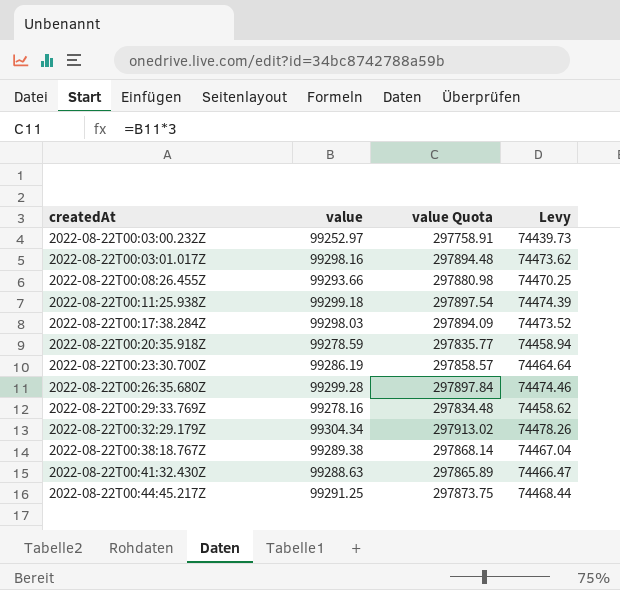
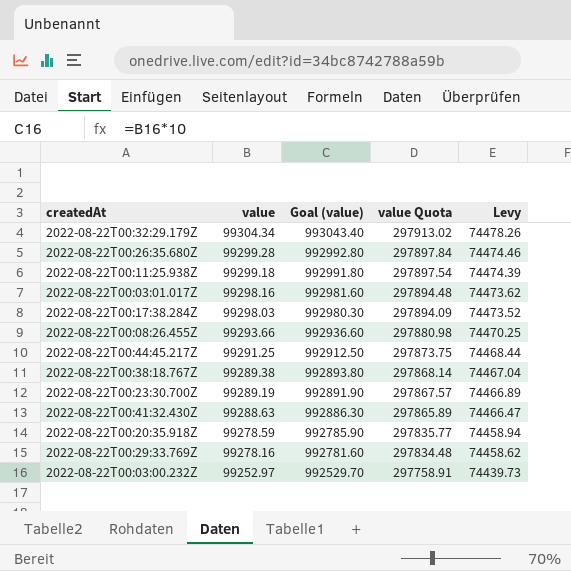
row order: createdAt ascending -> value descending
column Goal (value) | formula: none -> [value] * 10
2022-08-22T00:23:30.700Z | value: 99286.19 -> 99289.19
2022-08-22T00:23:30.700Z | value Quota: 297858.57 -> 297867.57
2022-08-22T00:23:30.700Z | Levy: 74464.64 -> 74466.89

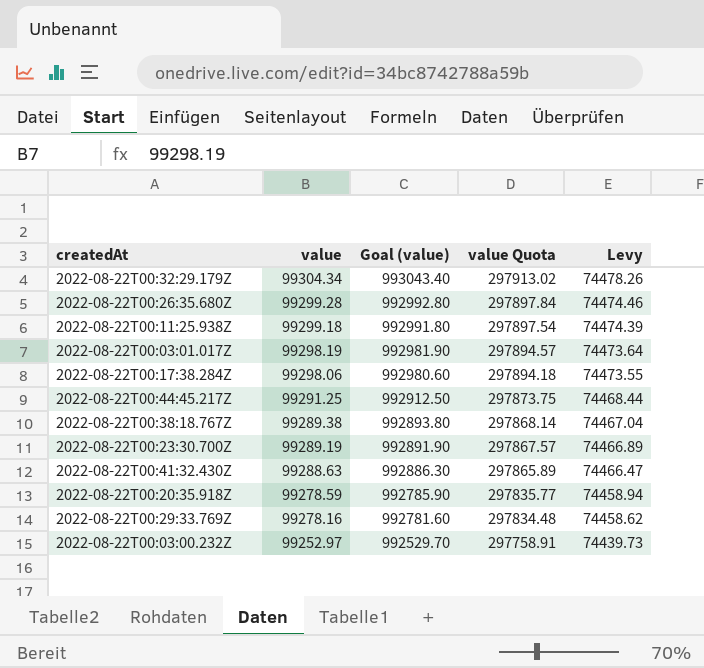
row 2022-08-22T00:08:26.455Z: 99293.66 | 992936.60 | 297880.98 | 74470.25 -> none
2022-08-22T00:03:01.017Z | value: 99298.16 -> 99298.19
2022-08-22T00:03:01.017Z | Goal (value): 992981.60 -> 992981.90
2022-08-22T00:03:01.017Z | value Quota: 297894.48 -> 297894.57
2022-08-22T00:03:01.017Z | Levy: 74473.62 -> 74473.64
2022-08-22T00:17:38.284Z | value: 99298.03 -> 99298.06
2022-08-22T00:17:38.284Z | Goal (value): 992980.30 -> 992980.60
2022-08-22T00:17:38.284Z | value Quota: 297894.09 -> 297894.18
2022-08-22T00:17:38.284Z | Levy: 74473.52 -> 74473.55

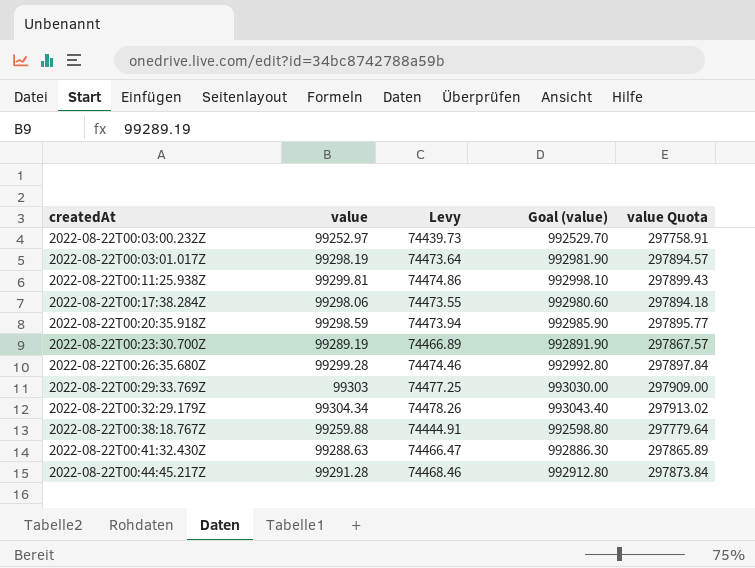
row order: value descending -> createdAt ascending
column Levy | position: 5 -> 3
2022-08-22T00:11:25.938Z | value: 99299.18 -> 99299.81
2022-08-22T00:11:25.938Z | Levy: 74474.39 -> 74474.86
2022-08-22T00:11:25.938Z | Goal (value): 992991.80 -> 992998.10
2022-08-22T00:11:25.938Z | value Quota: 297897.54 -> 297899.43
2022-08-22T00:20:35.918Z | value: 99278.59 -> 99298.59
2022-08-22T00:20:35.918Z | Levy: 74458.94 -> 74473.94
2022-08-22T00:20:35.918Z | Goal (value): 992785.90 -> 992985.90
2022-08-22T00:20:35.918Z | value Quota: 297835.77 -> 297895.77
2022-08-22T00:29:33.769Z | value: 99278.16 -> 99303
2022-08-22T00:29:33.769Z | Levy: 74458.62 -> 74477.25
2022-08-22T00:29:33.769Z | Goal (value): 992781.60 -> 993030.00
2022-08-22T00:29:33.769Z | value Quota: 297834.48 -> 297909.00
2022-08-22T00:38:18.767Z | value: 99289.38 -> 99259.88
2022-08-22T00:38:18.767Z | Levy: 74467.04 -> 74444.91
2022-08-22T00:38:18.767Z | Goal (value): 992893.80 -> 992598.80
2022-08-22T00:38:18.767Z | value Quota: 297868.14 -> 297779.64
2022-08-22T00:44:45.217Z | value: 99291.25 -> 99291.28
2022-08-22T00:44:45.217Z | Levy: 74468.44 -> 74468.46
2022-08-22T00:44:45.217Z | Goal (value): 992912.50 -> 992912.80
2022-08-22T00:44:45.217Z | value Quota: 297873.75 -> 297873.84

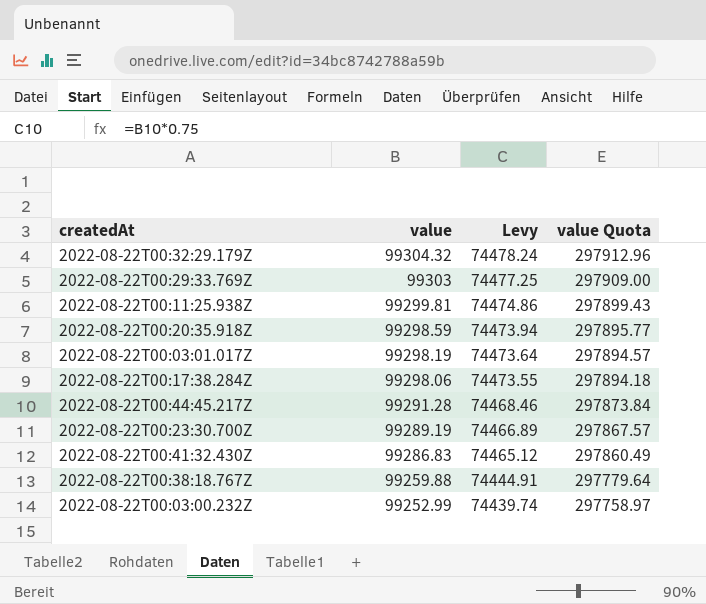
row order: createdAt ascending -> value descending
column Goal (value) | formula: [value] * 10 -> none
row 2022-08-22T00:26:35.680Z: 99299.28 | 74474.46 | 992992.80 | 297897.84 -> none
2022-08-22T00:32:29.179Z | value: 99304.34 -> 99304.32
2022-08-22T00:32:29.179Z | Levy: 74478.26 -> 74478.24
2022-08-22T00:32:29.179Z | value Quota: 297913.02 -> 297912.96
2022-08-22T00:41:32.430Z | value: 99288.63 -> 99286.83
2022-08-22T00:41:32.430Z | Levy: 74466.47 -> 74465.12
2022-08-22T00:41:32.430Z | value Quota: 297865.89 -> 297860.49
2022-08-22T00:03:00.232Z | value: 99252.97 -> 99252.99
2022-08-22T00:03:00.232Z | Levy: 74439.73 -> 74439.74
2022-08-22T00:03:00.232Z | value Quota: 297758.91 -> 297758.97

